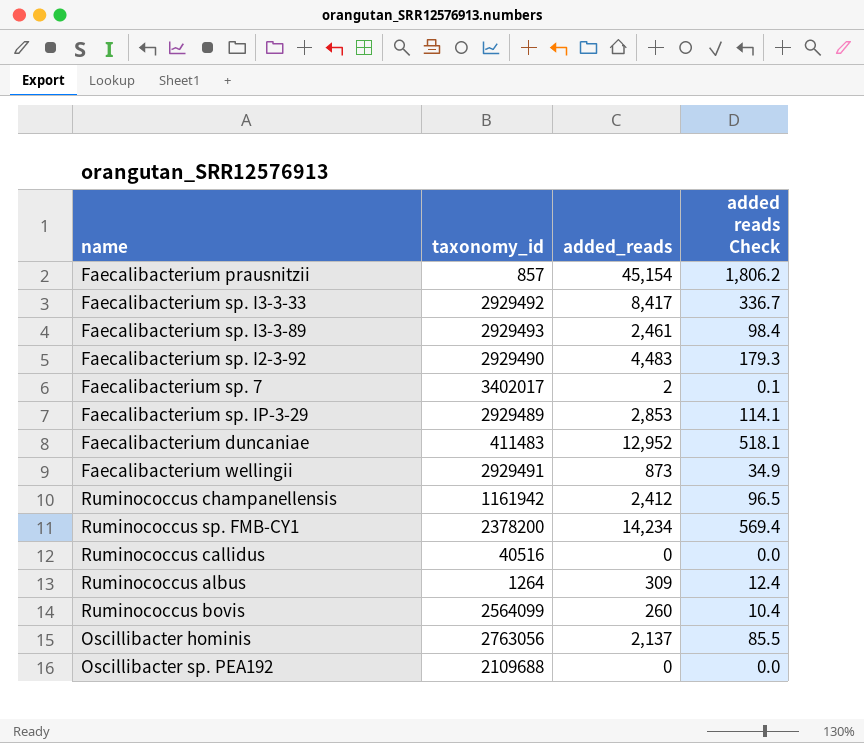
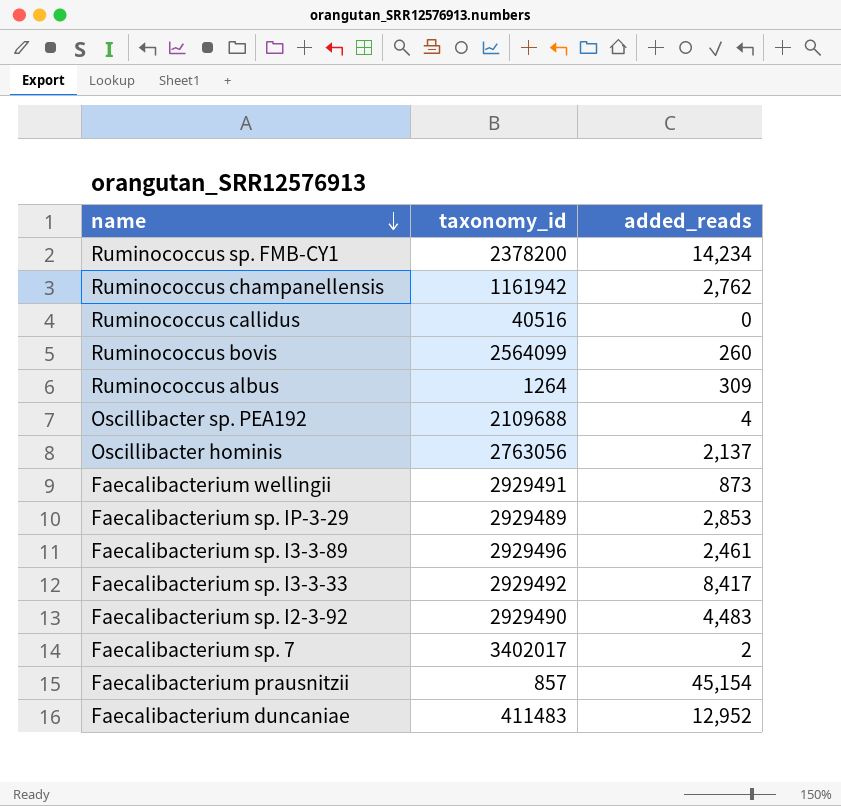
row order: none -> name descending
column added reads Check | formula: [added_reads] * 0.04 -> none
Ruminococcus champanellensis | added_reads: 2,412 -> 2,762
Oscillibacter sp. PEA192 | added_reads: 0 -> 4
Faecalibacterium sp. I3-3-89 | taxonomy_id: 2929493 -> 2929496

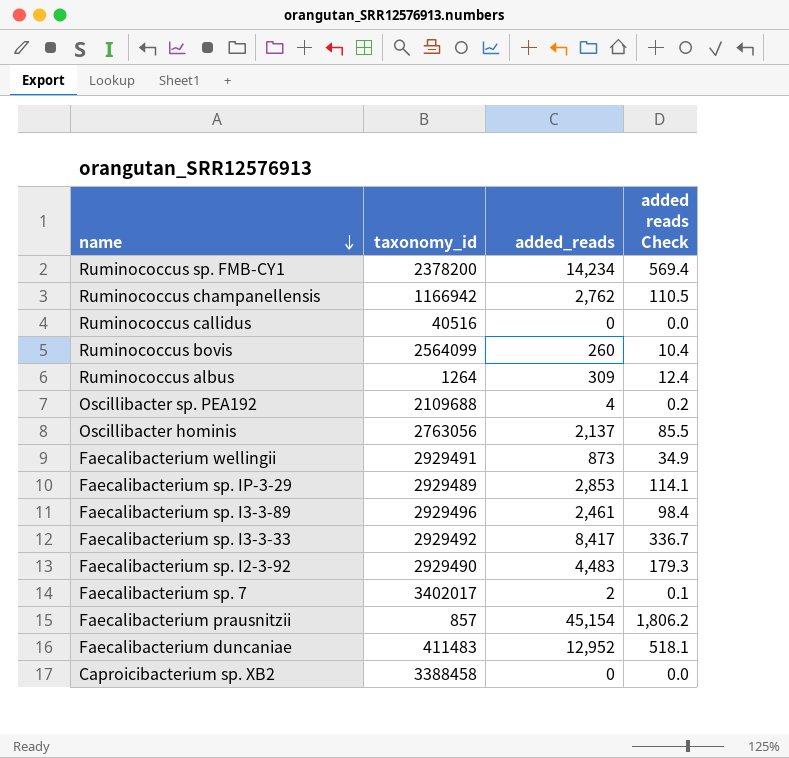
column added reads Check | formula: none -> [added_reads] * 0.04
Ruminococcus champanellensis | taxonomy_id: 1161942 -> 1166942
row Caproicibacterium sp. XB2: none -> 3388458 | 0 | 0.0

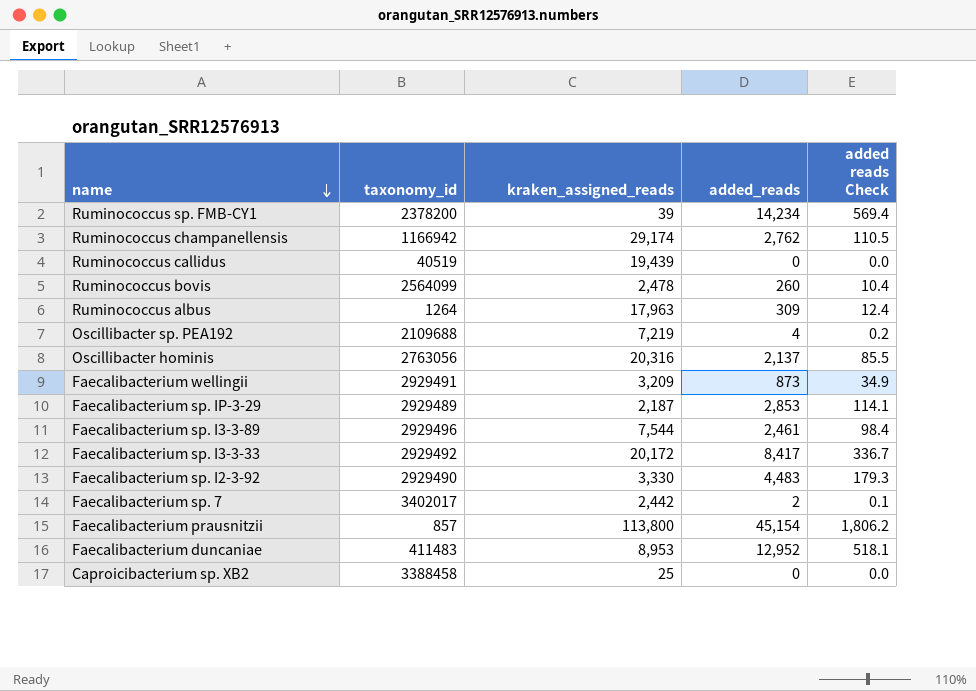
column kraken_assigned_reads | position: none -> 3
Ruminococcus callidus | taxonomy_id: 40516 -> 40519

